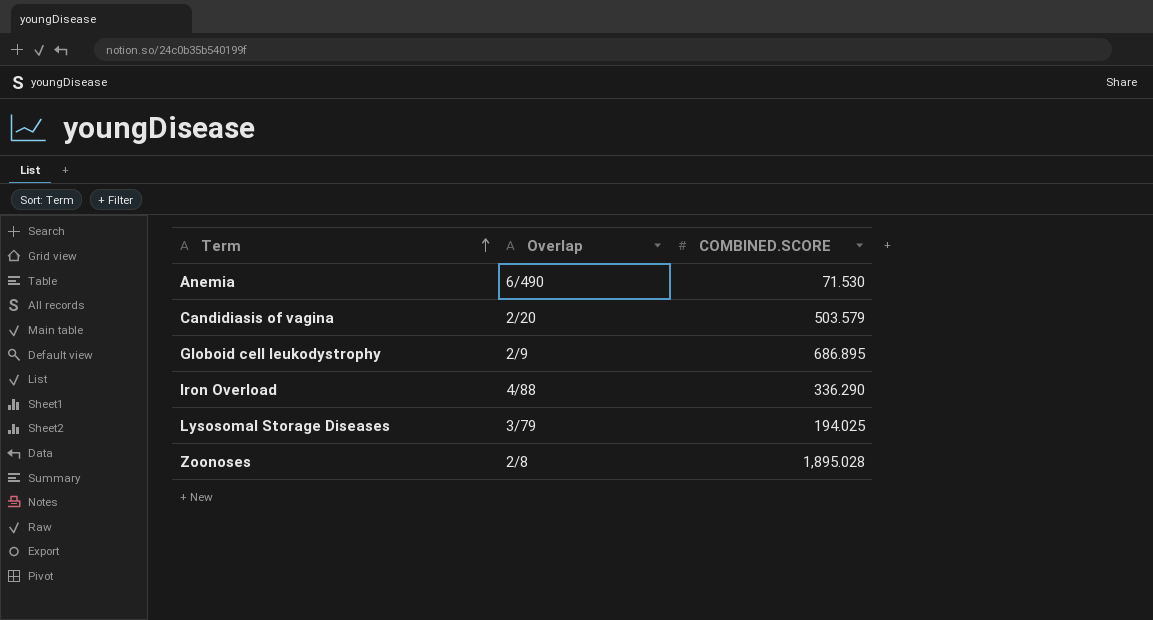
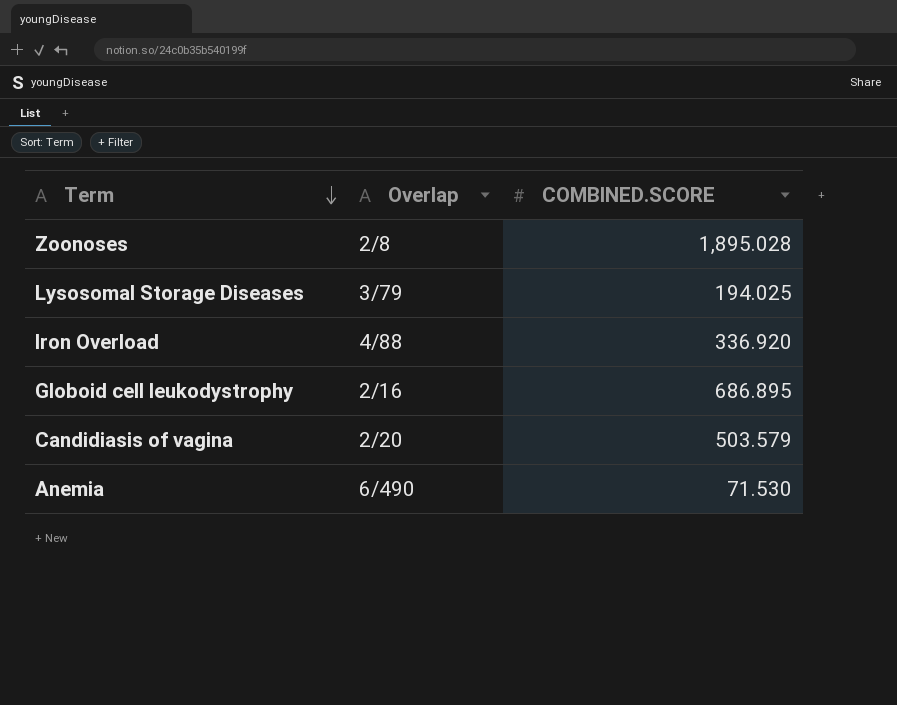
row order: Term ascending -> Term descending
Iron Overload | COMBINED.SCORE: 336.290 -> 336.920
Globoid cell leukodystrophy | Overlap: 2/9 -> 2/16

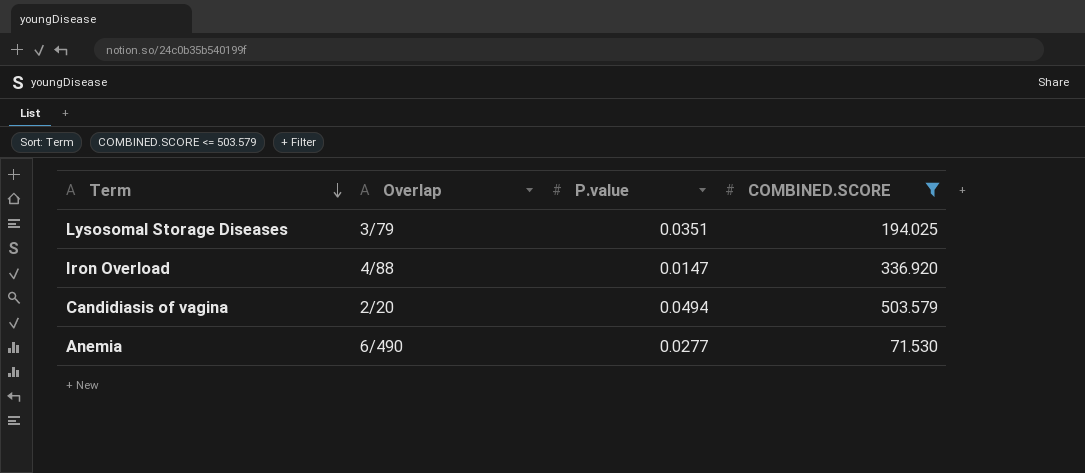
filter: none -> COMBINED.SCORE <= 503.579
column P.value | position: none -> 3

